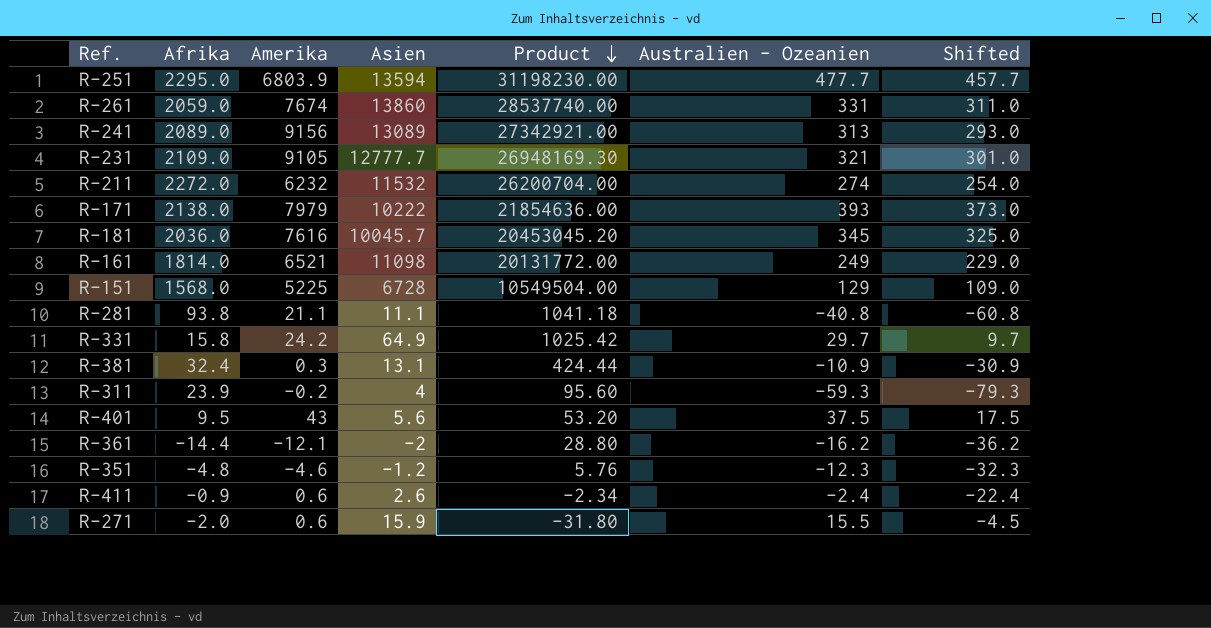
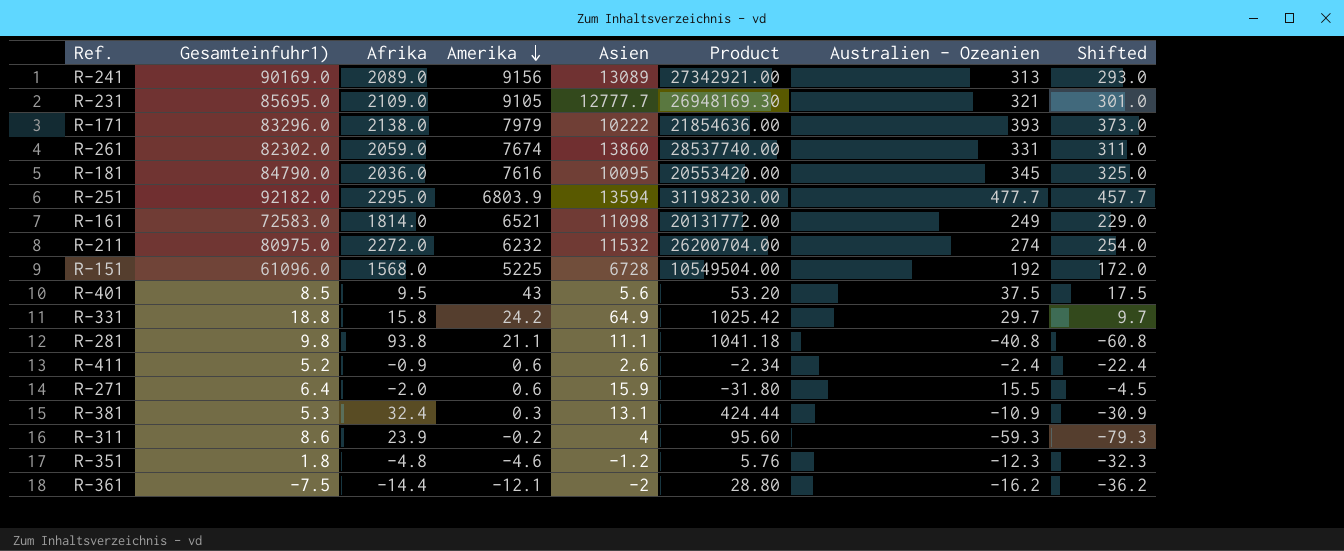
row order: Product descending -> Amerika descending
column Gesamteinfuhr1) | position: none -> 2
R-181 | Asien: 10045.7 -> 10095
R-181 | Product: 20453045.20 -> 20553420.00
R-151 | Australien - Ozeanien: 129 -> 192
R-151 | Shifted: 109.0 -> 172.0

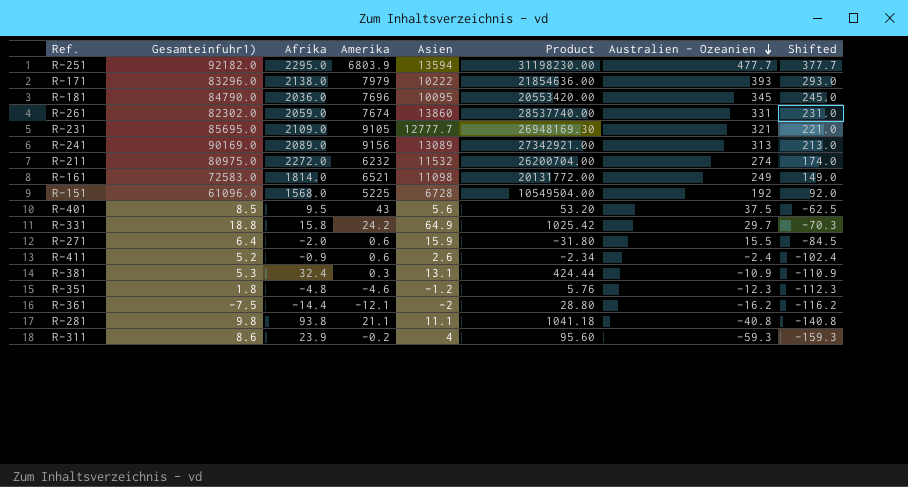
row order: Amerika descending -> Australien - Ozeanien descending
column Shifted | formula: [Australien - Ozeanien] - 20 -> [Australien - Ozeanien] - 100
R-181 | Amerika: 7616 -> 7696

